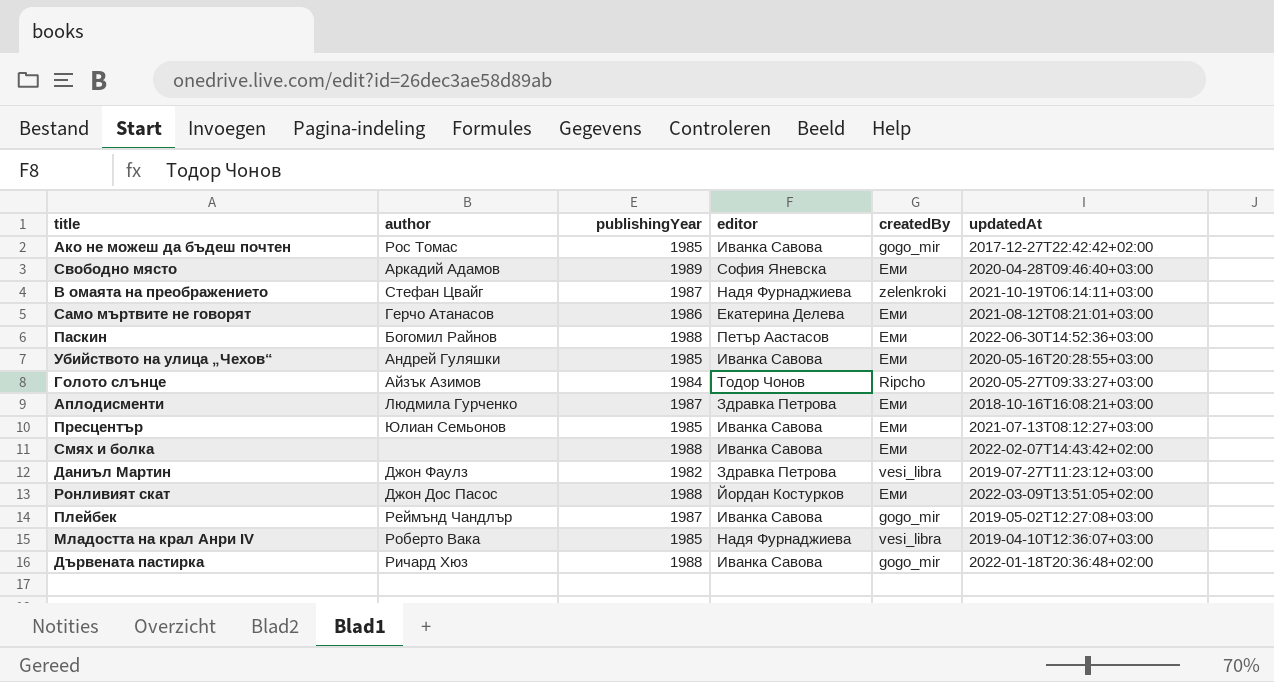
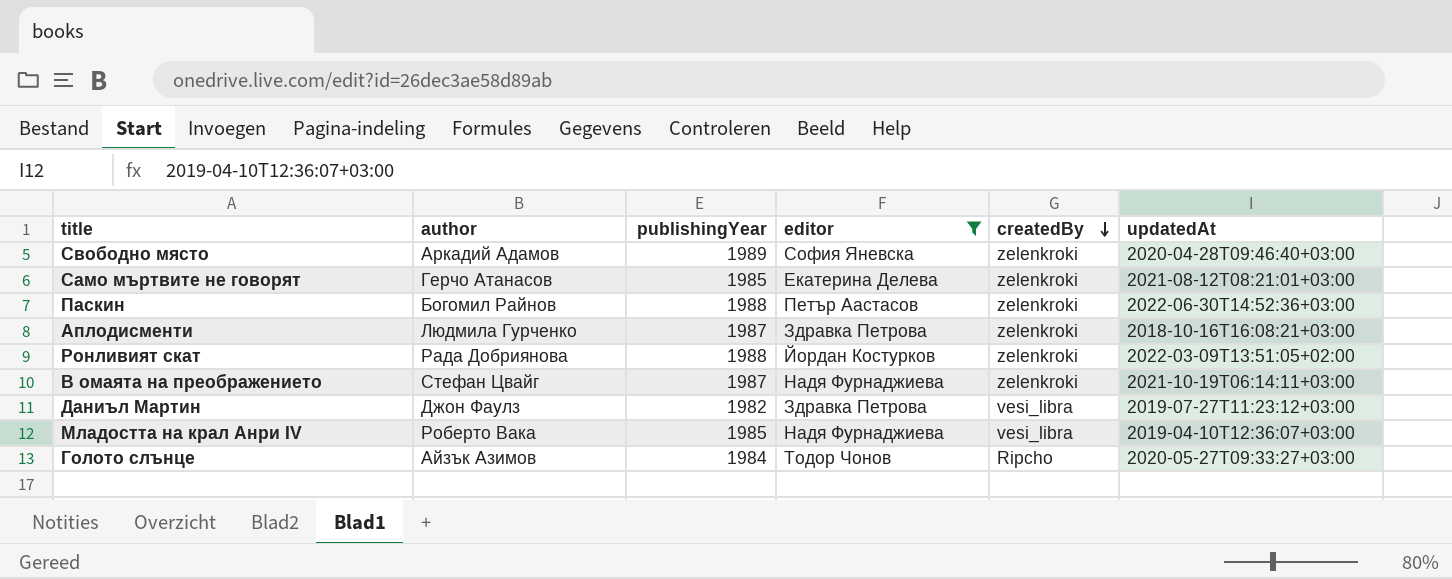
filter: none -> editor != Иванка Савова
row order: none -> createdBy descending
Свободно място | createdBy: Еми -> zelenkroki
Само мъртвите не говорят | publishingYear: 1986 -> 1985
Само мъртвите не говорят | createdBy: Еми -> zelenkroki
Паскин | createdBy: Еми -> zelenkroki
Аплодисменти | createdBy: Еми -> zelenkroki
Ронливият скат | author: Джон Дос Пасос -> Рада Добриянова
Ронливият скат | createdBy: Еми -> zelenkroki

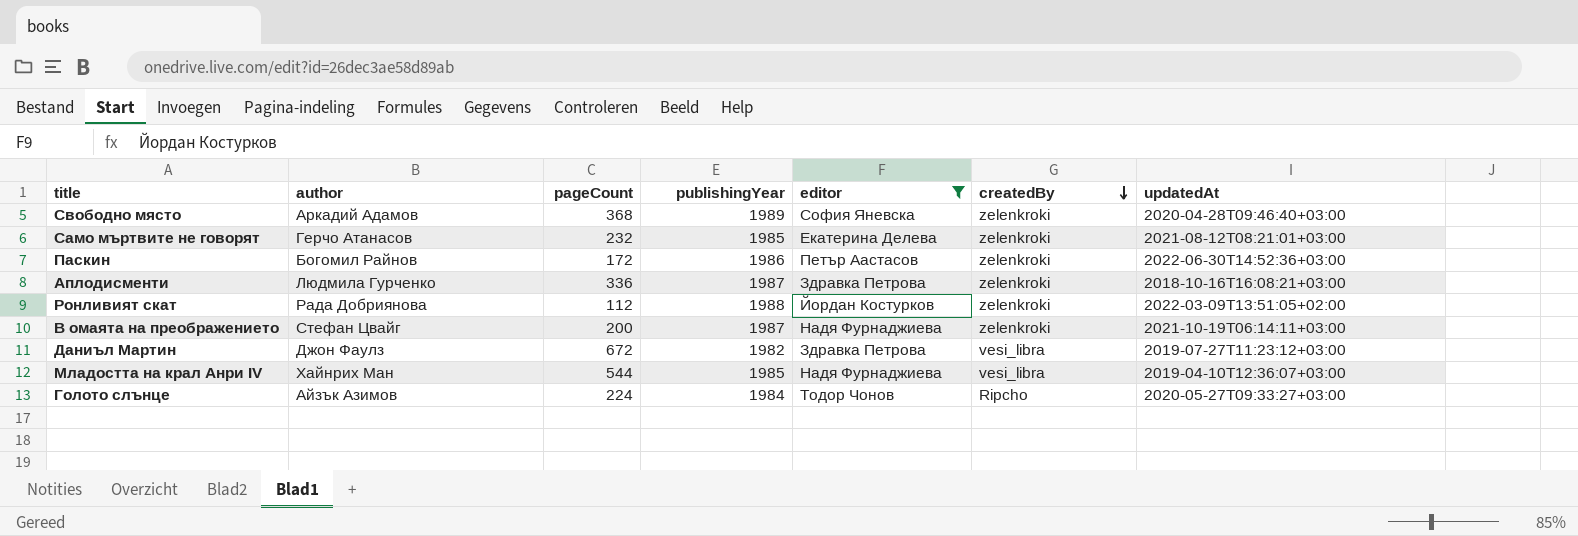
column pageCount | position: none -> 3
Паскин | publishingYear: 1988 -> 1986
Младостта на крал Анри ІV | author: Роберто Вака -> Хайнрих Ман

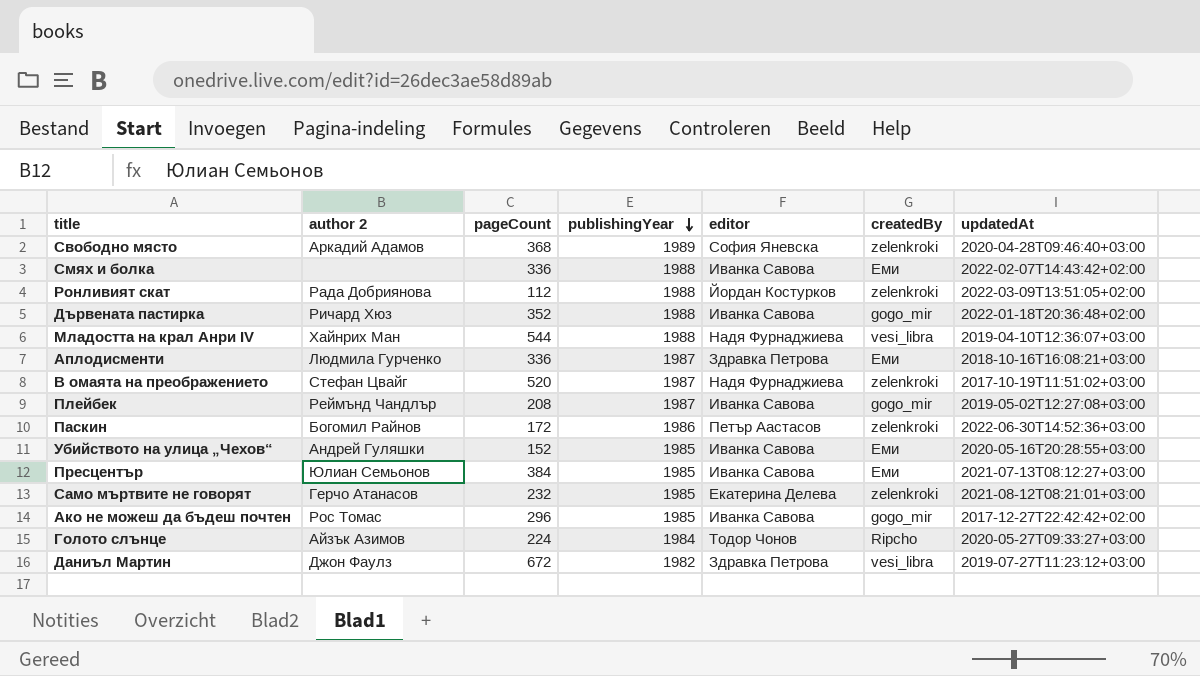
filter: editor != Иванка Савова -> none
row order: createdBy descending -> publishingYear descending
column name: author -> author 2
Младостта на крал Анри ІV | publishingYear: 1985 -> 1988
Аплодисменти | createdBy: zelenkroki -> Еми
В омаята на преображението | pageCount: 200 -> 520
В омаята на преображението | updatedAt: 2021-10-19T06:14:11+03:00 -> 2017-10-19T11:51:02+03:00

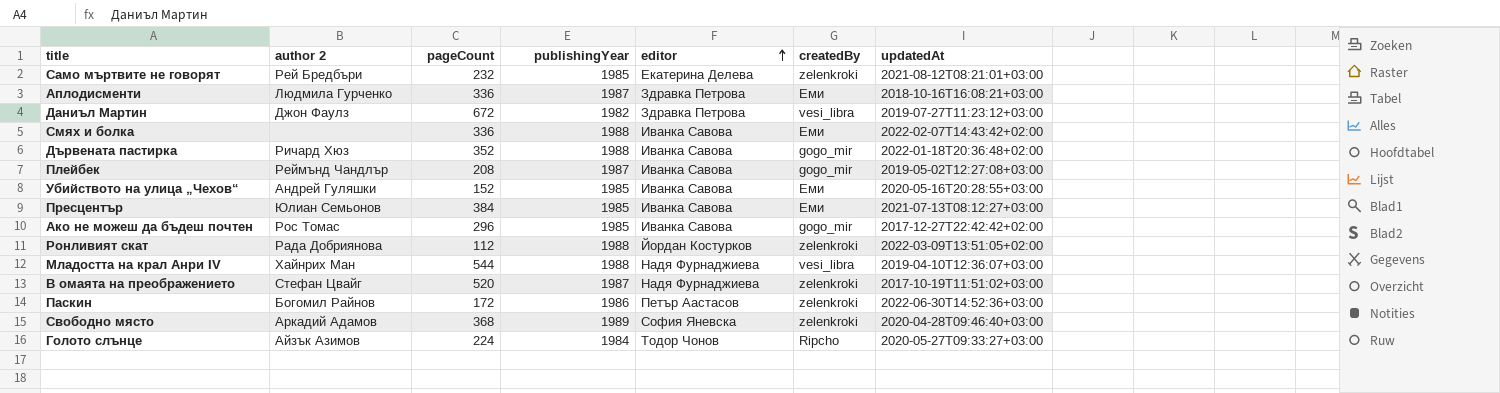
row order: publishingYear descending -> editor ascending
Само мъртвите не говорят | author 2: Герчо Атанасов -> Рей Бредбъри

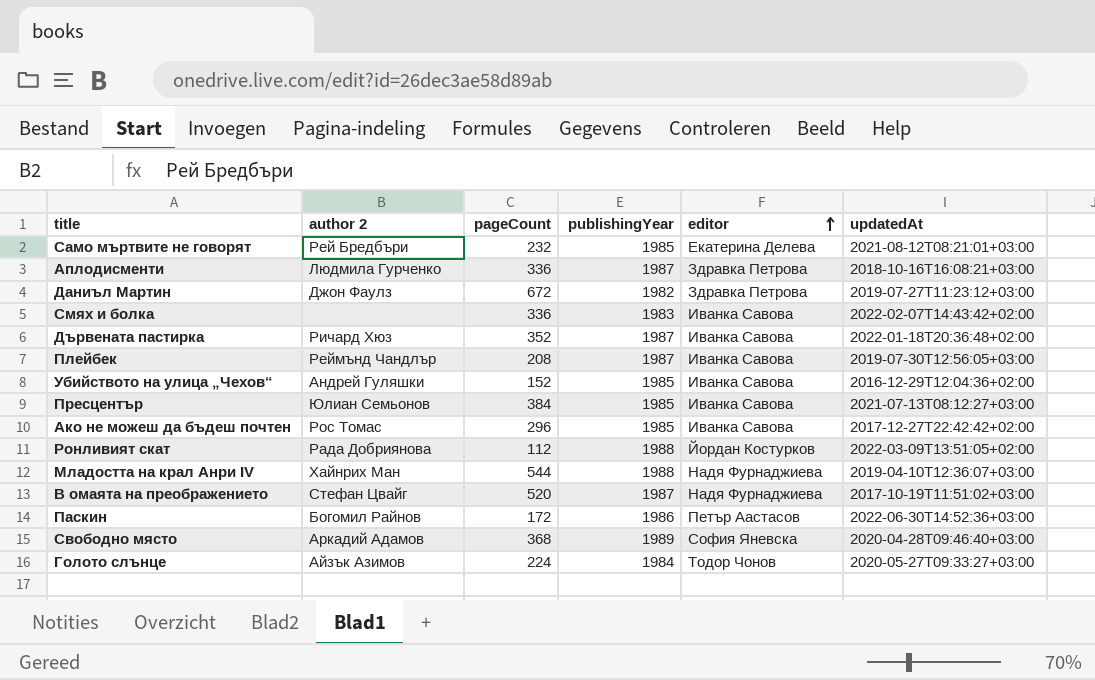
column createdBy | position: 6 -> none
Смях и болка | publishingYear: 1988 -> 1983
Дървената пастирка | publishingYear: 1988 -> 1987
Плейбек | updatedAt: 2019-05-02T12:27:08+03:00 -> 2019-07-30T12:56:05+03:00
Убийството на улица „Чехов“ | updatedAt: 2020-05-16T20:28:55+03:00 -> 2016-12-29T12:04:36+02:00

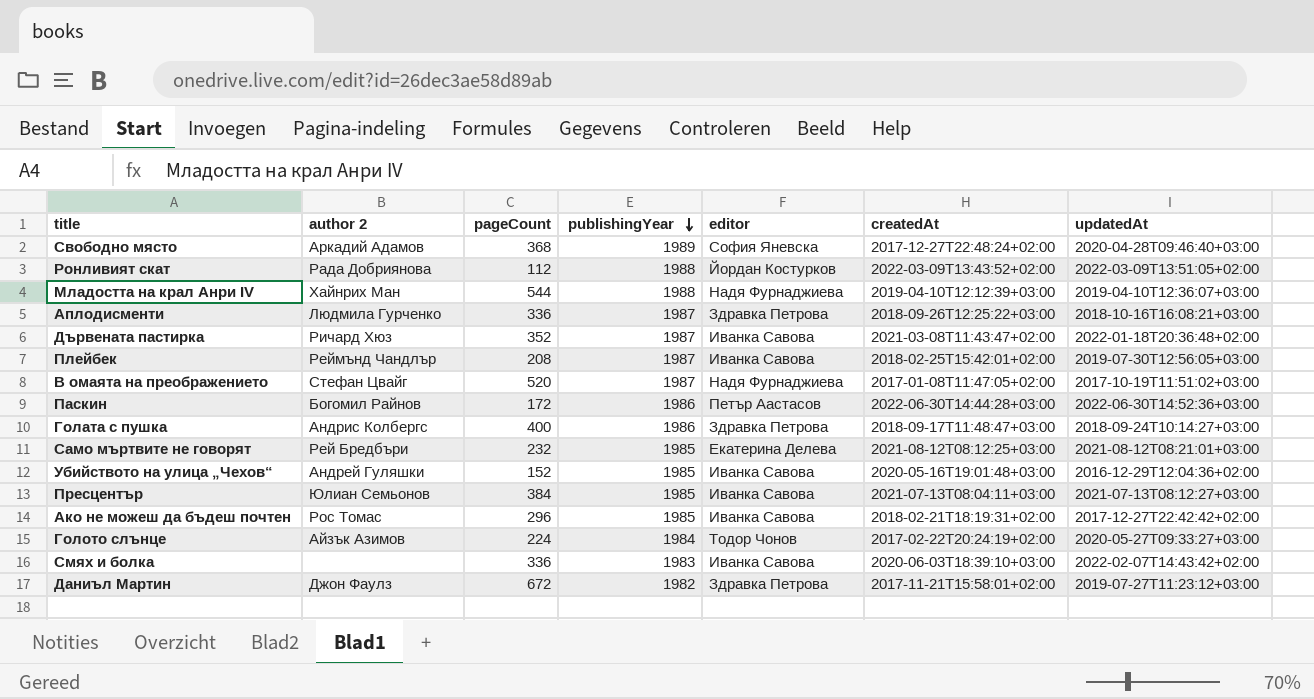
row order: editor ascending -> publishingYear descending
column createdAt | position: none -> 6
row Голата с пушка: none -> Андрис Колбергс | 400 | 1986 | Здравка Петрова | 2018-09-17T11:48:47+03:00 | 2018-09-24T10:14:27+03:00

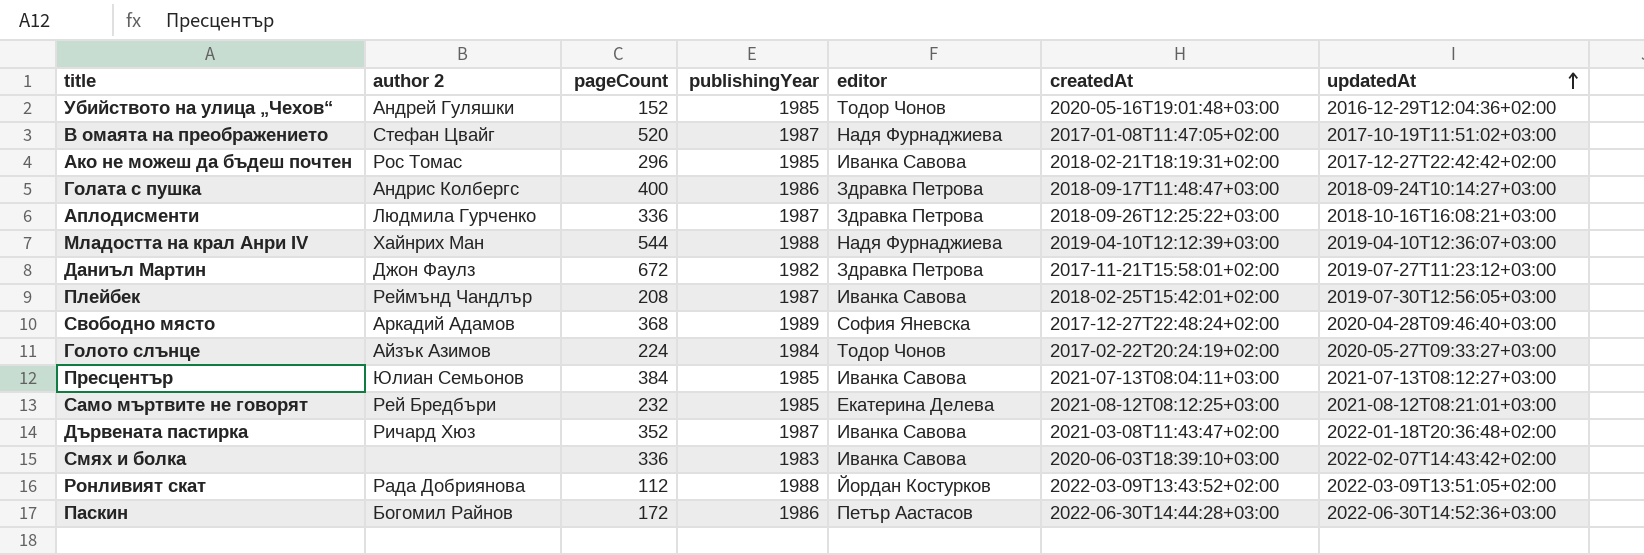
row order: publishingYear descending -> updatedAt ascending
Убийството на улица „Чехов“ | editor: Иванка Савова -> Тодор Чонов

